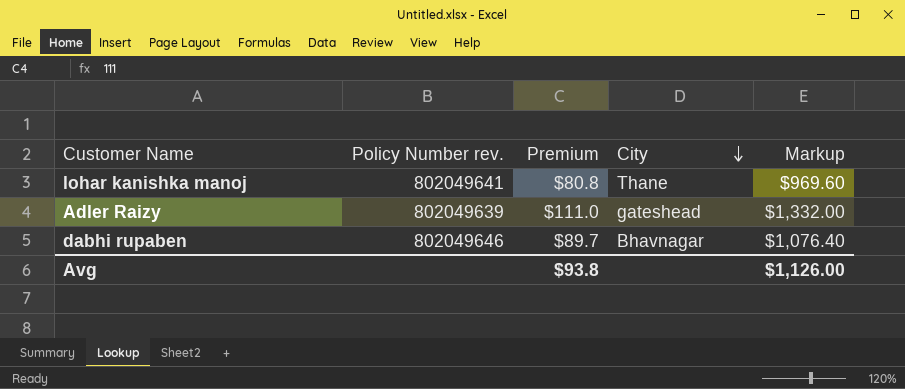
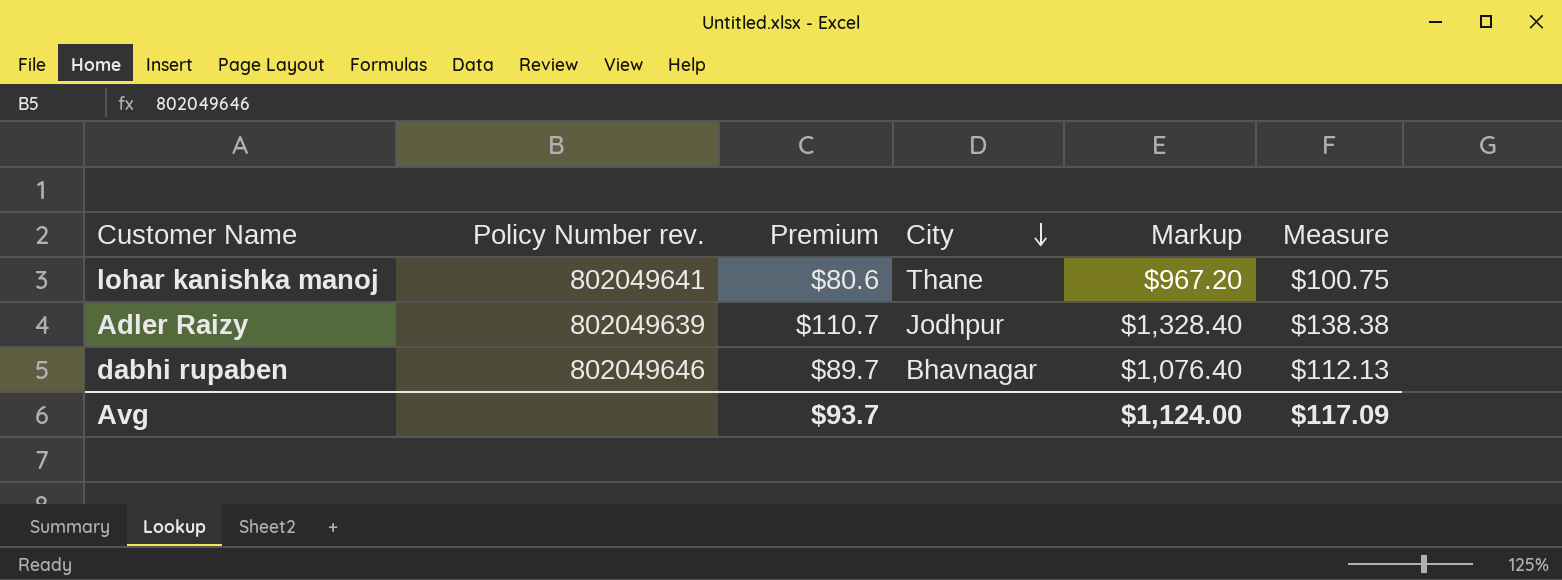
column Measure | formula: none -> [Premium] * 1.25
lohar kanishka manoj | Premium: $80.8 -> $80.6
lohar kanishka manoj | Markup: $969.60 -> $967.20
Adler Raizy | Premium: $111.0 -> $110.7
Adler Raizy | City: gateshead -> Jodhpur
Adler Raizy | Markup: $1,332.00 -> $1,328.40
Avg | Premium: $93.8 -> $93.7
Avg | Markup: $1,126.00 -> $1,124.00

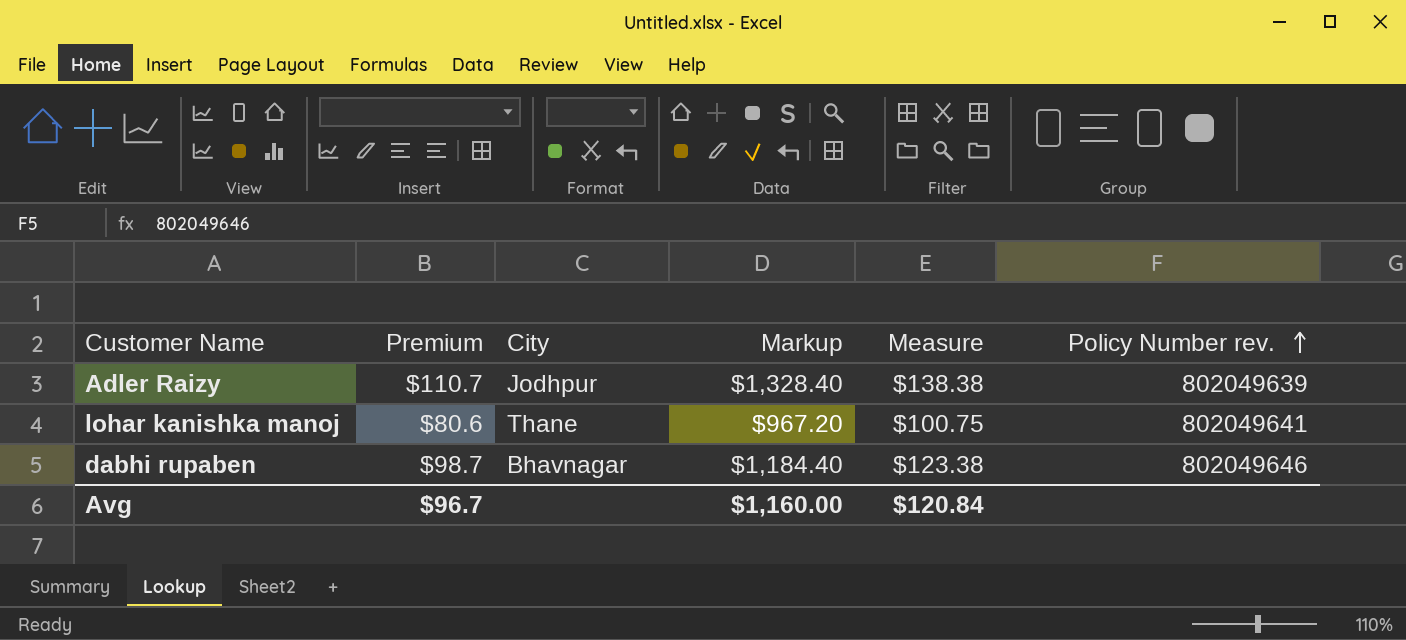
row order: City descending -> Policy Number rev. ascending
column Policy Number rev. | position: 2 -> 6
dabhi rupaben | Premium: $89.7 -> $98.7
dabhi rupaben | Markup: $1,076.40 -> $1,184.40
dabhi rupaben | Measure: $112.13 -> $123.38
Avg | Premium: $93.7 -> $96.7
Avg | Markup: $1,124.00 -> $1,160.00
Avg | Measure: $117.09 -> $120.84

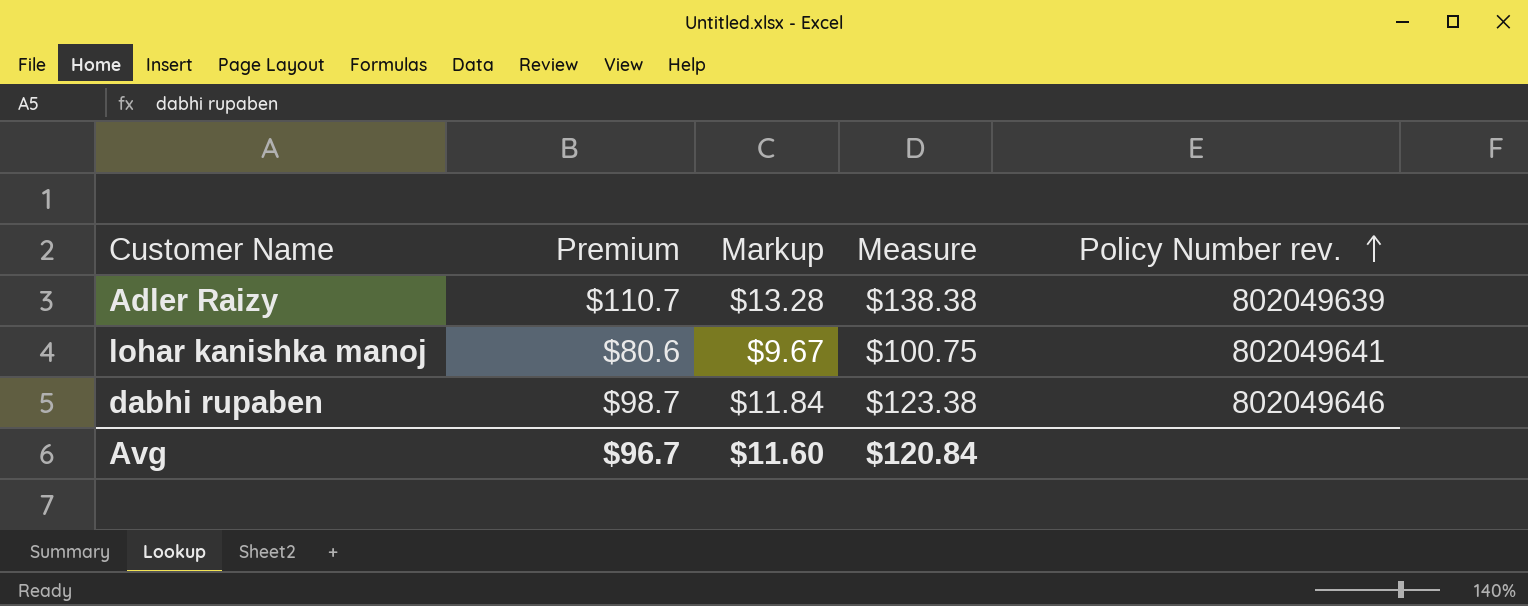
column City | position: 3 -> none
column Markup | formula: [Premium] * 12 -> [Premium] * 0.12
Avg | Markup: $1,160.00 -> $11.60

